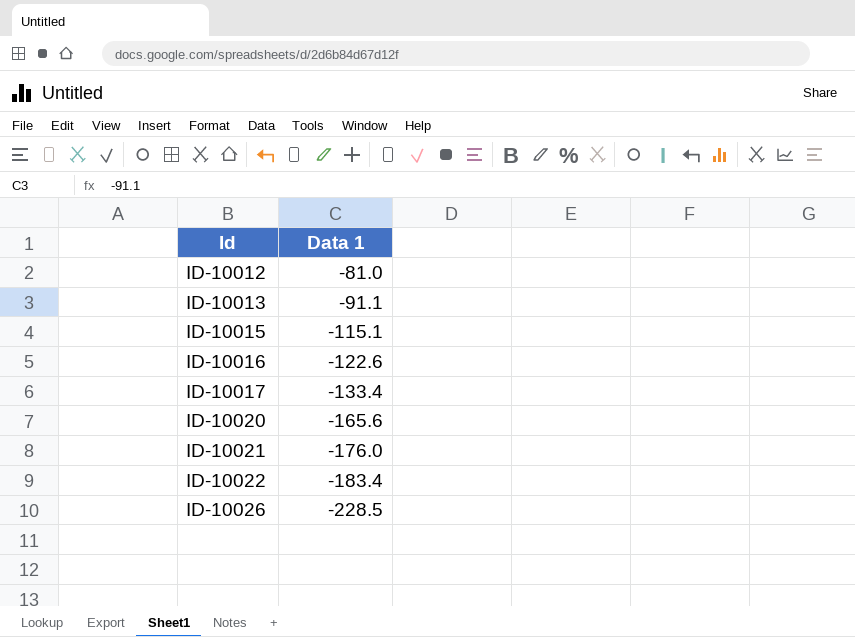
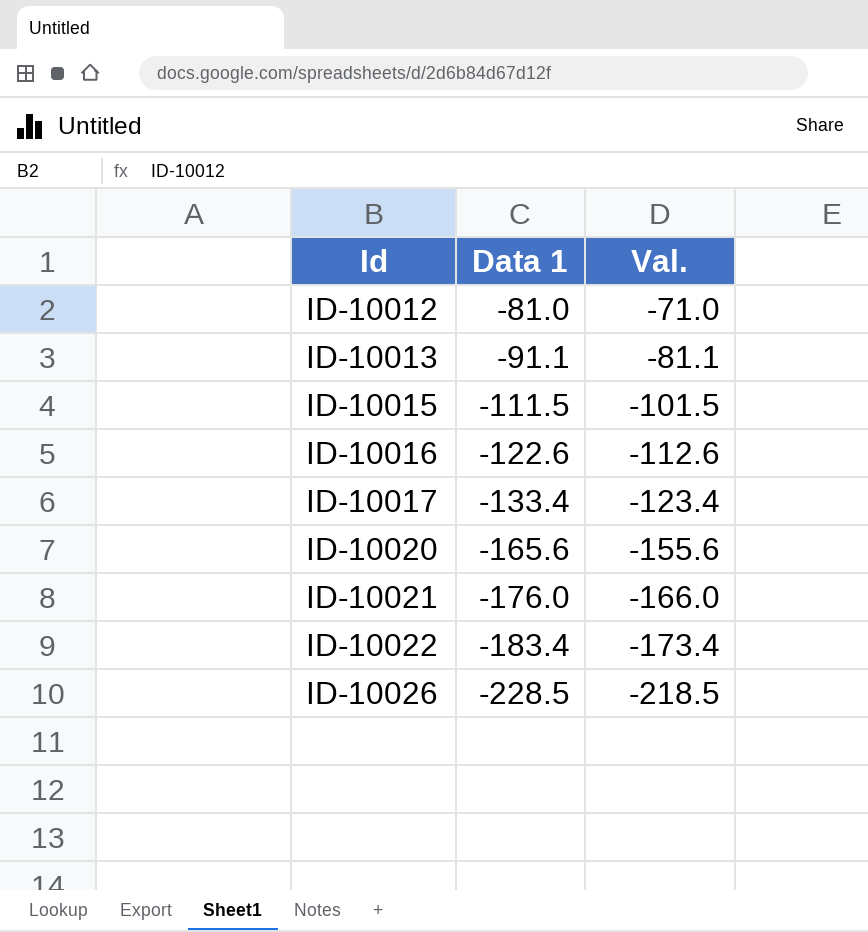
column Val. | formula: none -> [Data 1] + 10
ID-10015 | Data 1: -115.1 -> -111.5

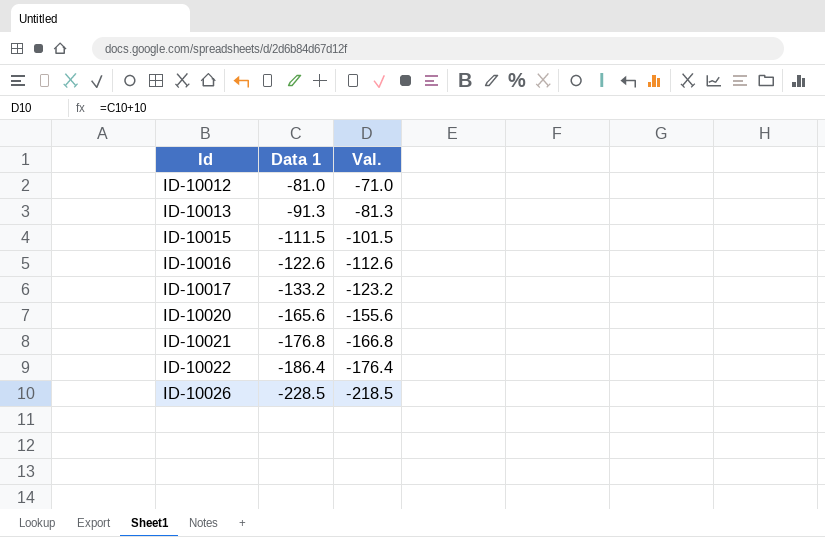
ID-10013 | Data 1: -91.1 -> -91.3
ID-10013 | Val.: -81.1 -> -81.3
ID-10017 | Data 1: -133.4 -> -133.2
ID-10017 | Val.: -123.4 -> -123.2
ID-10021 | Data 1: -176.0 -> -176.8
ID-10021 | Val.: -166.0 -> -166.8
ID-10022 | Data 1: -183.4 -> -186.4
ID-10022 | Val.: -173.4 -> -176.4

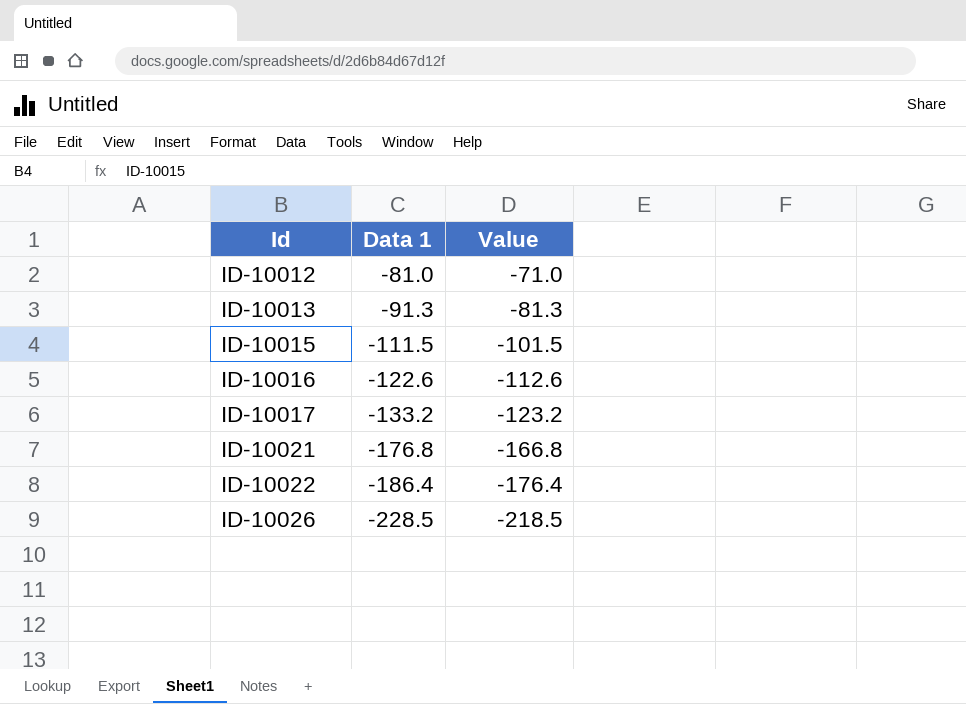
column name: Val. -> Value
row ID-10020: -165.6 | -155.6 -> none

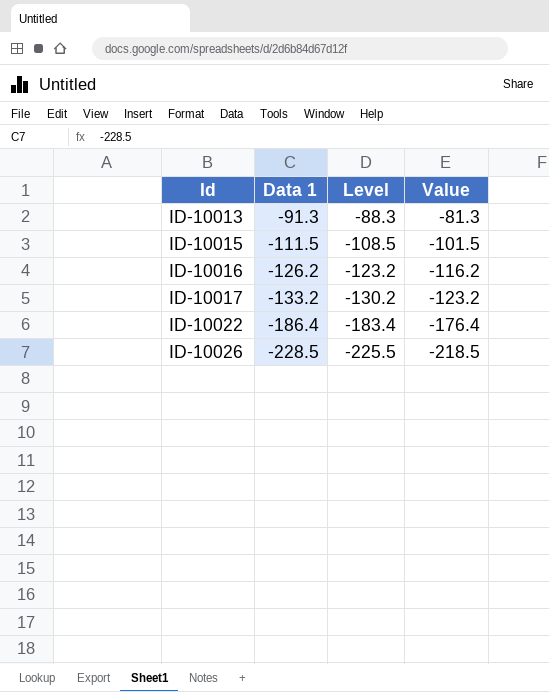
column Level | formula: none -> [Data 1] + 3
row ID-10012: -81.0 | -71.0 -> none
row ID-10021: -176.8 | -166.8 -> none
ID-10016 | Data 1: -122.6 -> -126.2
ID-10016 | Value: -112.6 -> -116.2

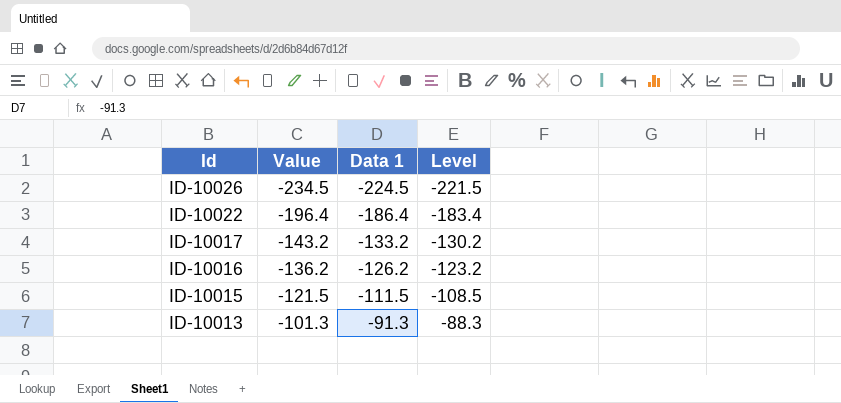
row order: Id ascending -> Id descending
column Value | formula: [Data 1] + 10 -> [Data 1] - 10
column Value | position: 4 -> 2
ID-10026 | Data 1: -228.5 -> -224.5
ID-10026 | Level: -225.5 -> -221.5

